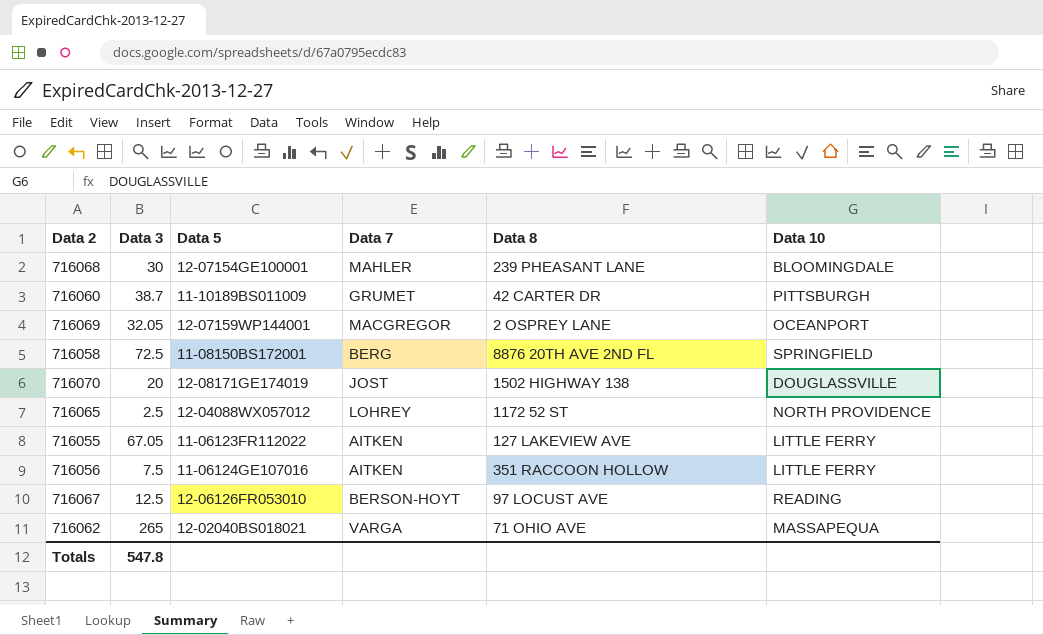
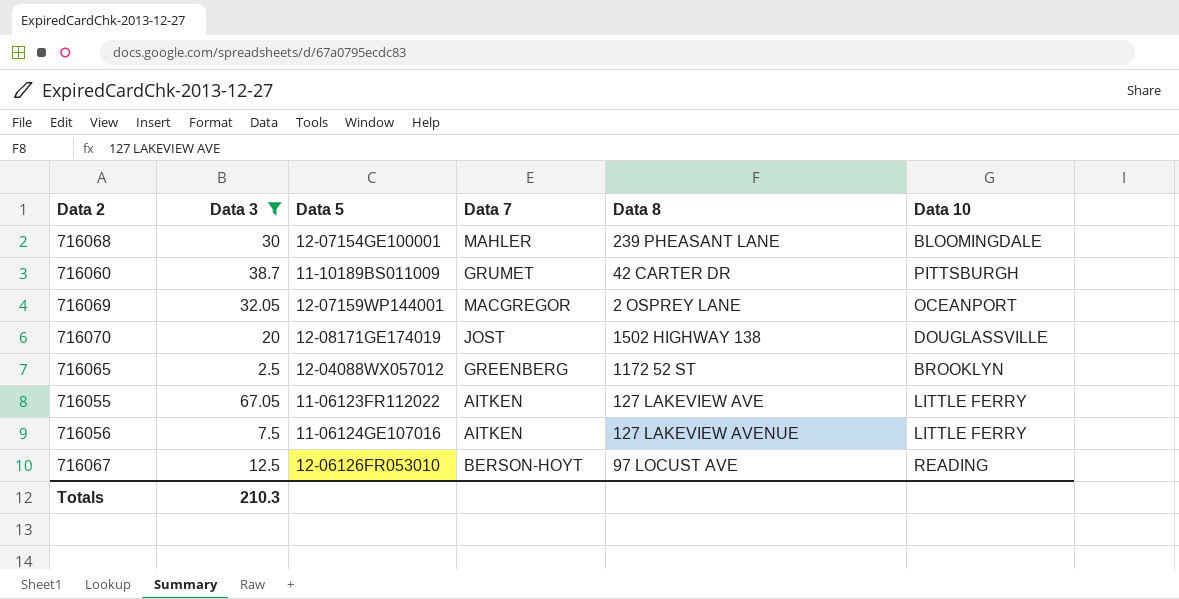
filter: none -> Data 3 <= 67.05
716065 | Data 7: LOHREY -> GREENBERG
716065 | Data 10: NORTH PROVIDENCE -> BROOKLYN
716056 | Data 8: 351 RACCOON HOLLOW -> 127 LAKEVIEW AVENUE
Totals | Data 3: 547.8 -> 210.3

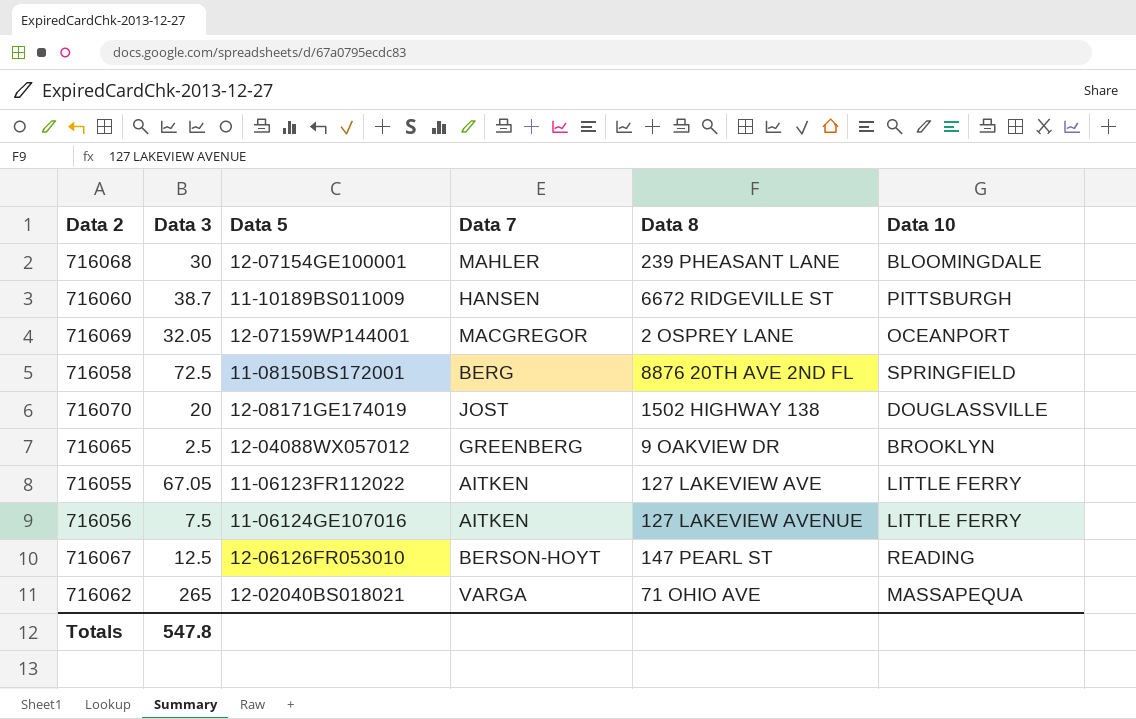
filter: Data 3 <= 67.05 -> none
716060 | Data 7: GRUMET -> HANSEN
716060 | Data 8: 42 CARTER DR -> 6672 RIDGEVILLE ST
716065 | Data 8: 1172 52 ST -> 9 OAKVIEW DR
716067 | Data 8: 97 LOCUST AVE -> 147 PEARL ST
Totals | Data 3: 210.3 -> 547.8

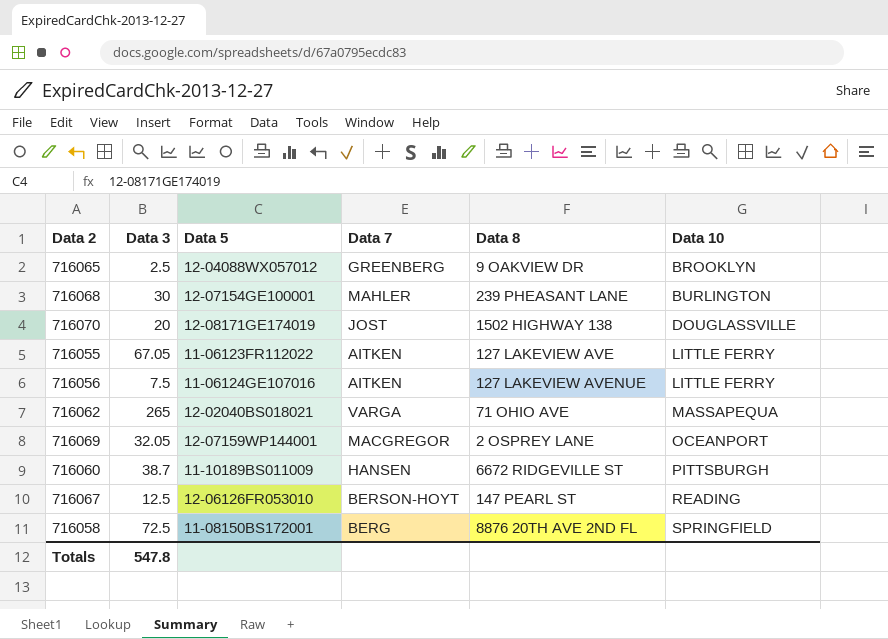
row order: none -> Data 10 ascending
716068 | Data 10: BLOOMINGDALE -> BURLINGTON

